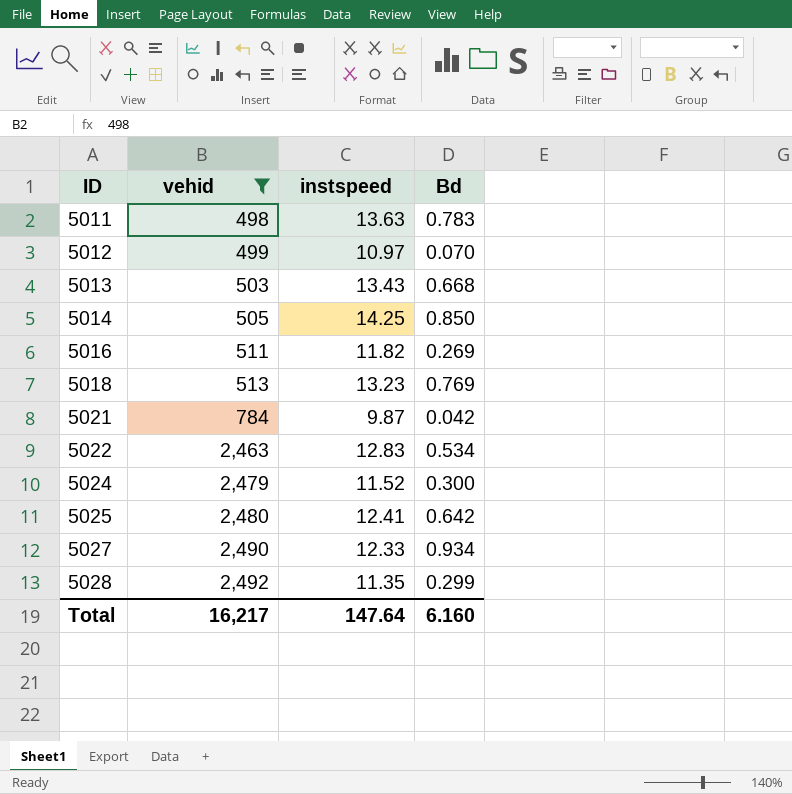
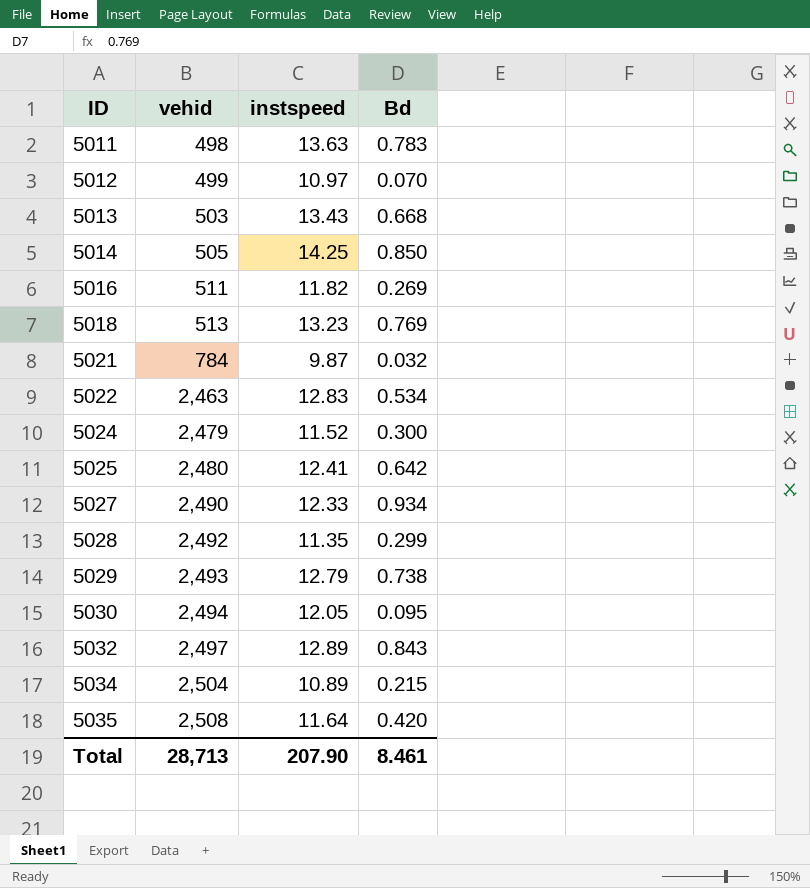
filter: vehid <= 2,492 -> none
5021 | Bd: 0.042 -> 0.032
Total | vehid: 16,217 -> 28,713
Total | instspeed: 147.64 -> 207.90
Total | Bd: 6.160 -> 8.461

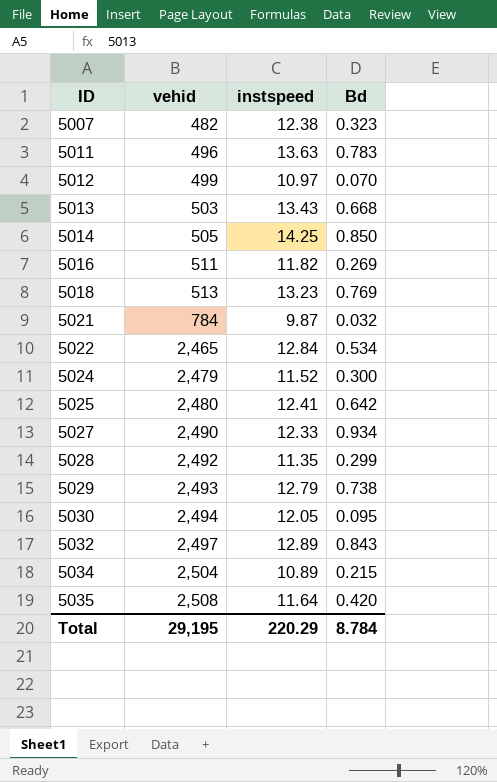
row 5007: none -> 482 | 12.38 | 0.323
5011 | vehid: 498 -> 496
5022 | vehid: 2,463 -> 2,465
5022 | instspeed: 12.83 -> 12.84
Total | vehid: 28,713 -> 29,195
Total | instspeed: 207.90 -> 220.29
Total | Bd: 8.461 -> 8.784

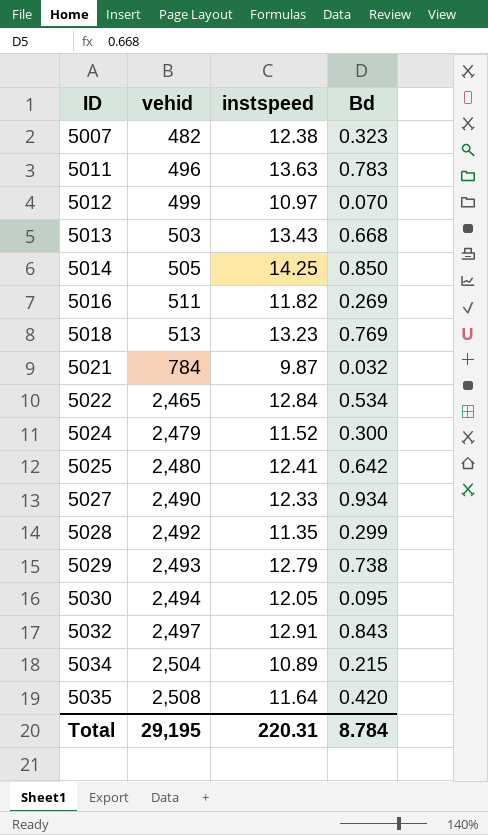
5032 | instspeed: 12.89 -> 12.91
Total | instspeed: 220.29 -> 220.31

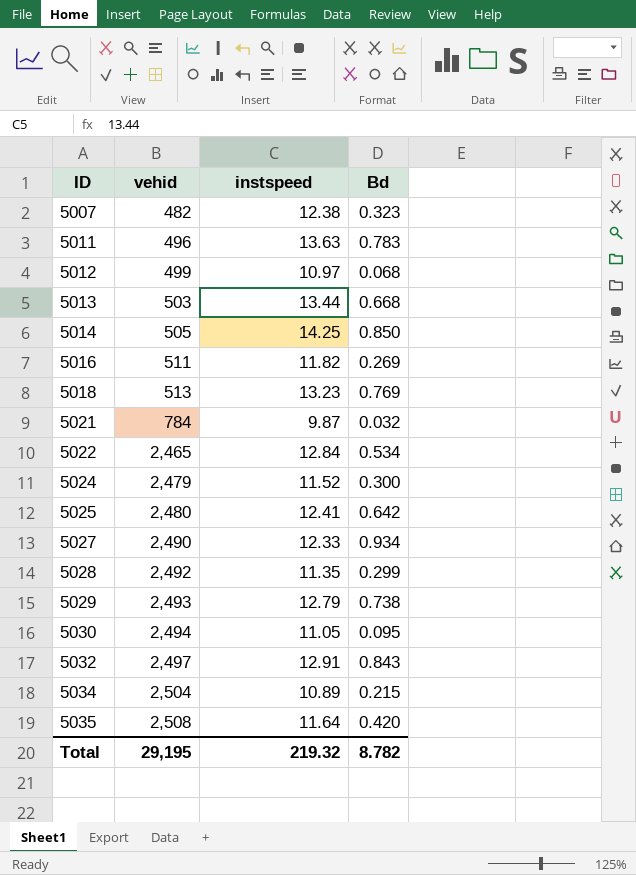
5012 | Bd: 0.070 -> 0.068
5013 | instspeed: 13.43 -> 13.44
5030 | instspeed: 12.05 -> 11.05
Total | instspeed: 220.31 -> 219.32
Total | Bd: 8.784 -> 8.782

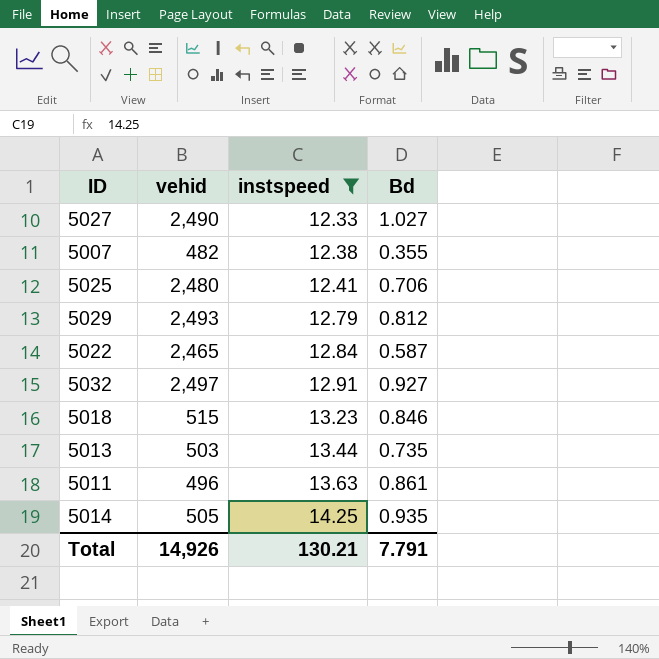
filter: none -> instspeed >= 12.33
row order: ID ascending -> instspeed ascending
5027 | Bd: 0.934 -> 1.027
5007 | Bd: 0.323 -> 0.355
5025 | Bd: 0.642 -> 0.706
5029 | Bd: 0.738 -> 0.812
5022 | Bd: 0.534 -> 0.587
5032 | Bd: 0.843 -> 0.927
5018 | vehid: 513 -> 515
5018 | Bd: 0.769 -> 0.846
5013 | Bd: 0.668 -> 0.735
5011 | Bd: 0.783 -> 0.861
5014 | Bd: 0.850 -> 0.935
Total | vehid: 29,195 -> 14,926
Total | instspeed: 219.32 -> 130.21
Total | Bd: 8.782 -> 7.791

